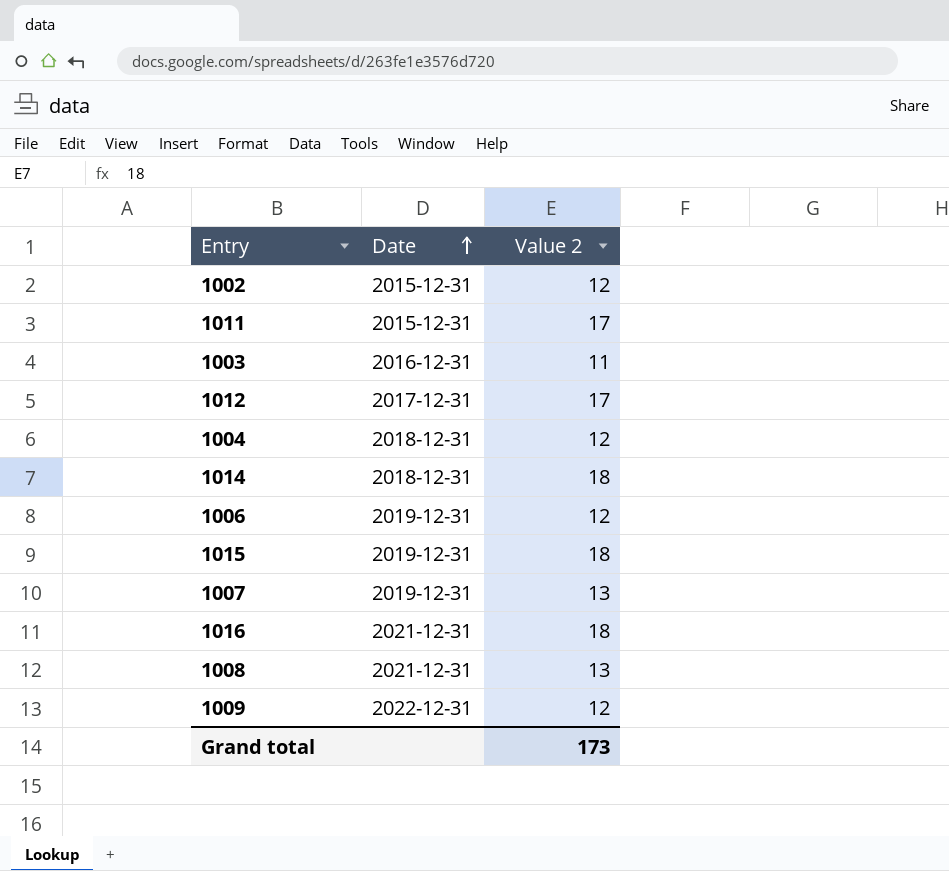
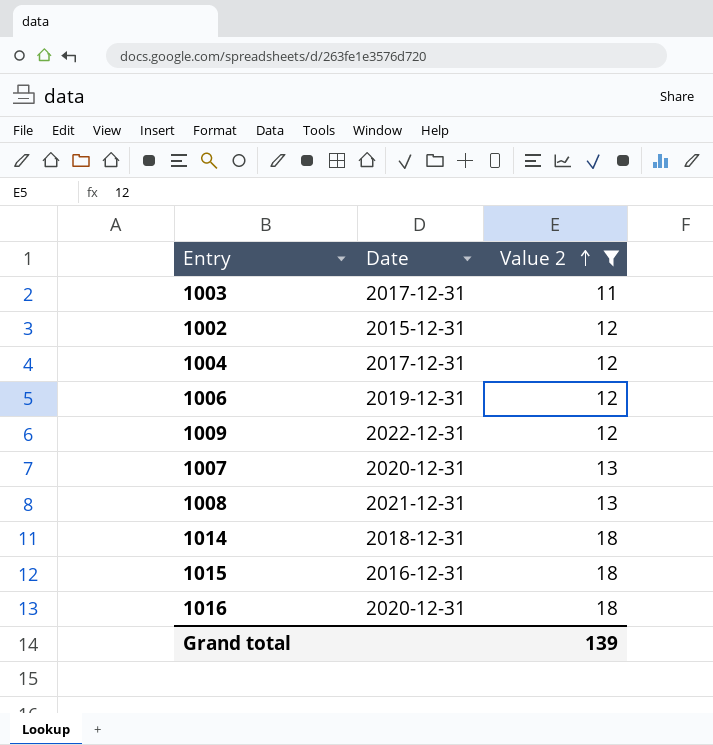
filter: none -> Value 2 != 17
row order: Date ascending -> Value 2 ascending
1003 | Date: 2016-12-31 -> 2017-12-31
1004 | Date: 2018-12-31 -> 2017-12-31
1007 | Date: 2019-12-31 -> 2020-12-31
1015 | Date: 2019-12-31 -> 2016-12-31
1016 | Date: 2021-12-31 -> 2020-12-31
Grand total | Value 2: 173 -> 139

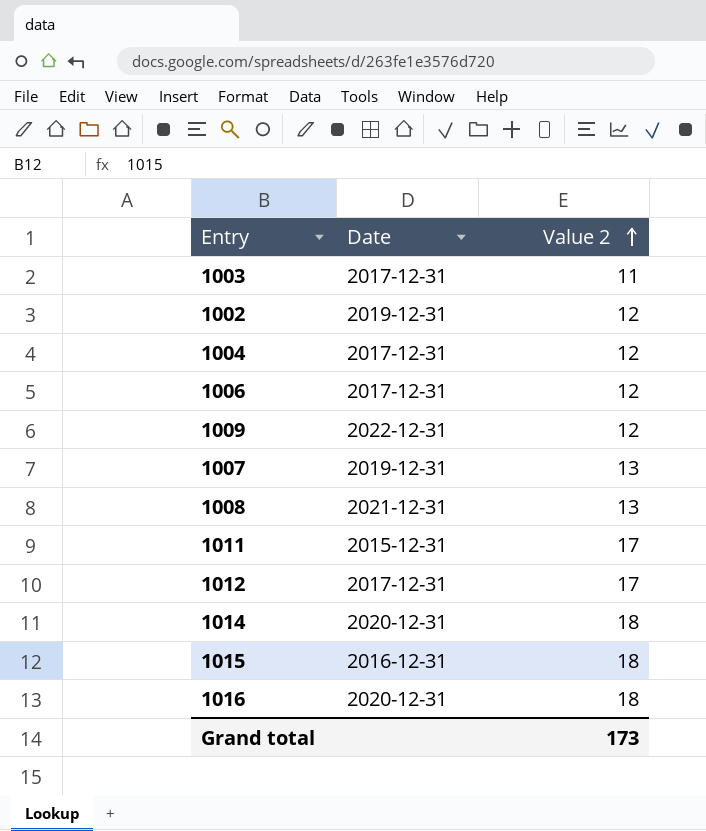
filter: Value 2 != 17 -> none
1002 | Date: 2015-12-31 -> 2019-12-31
1006 | Date: 2019-12-31 -> 2017-12-31
1007 | Date: 2020-12-31 -> 2019-12-31
1014 | Date: 2018-12-31 -> 2020-12-31
Grand total | Value 2: 139 -> 173

